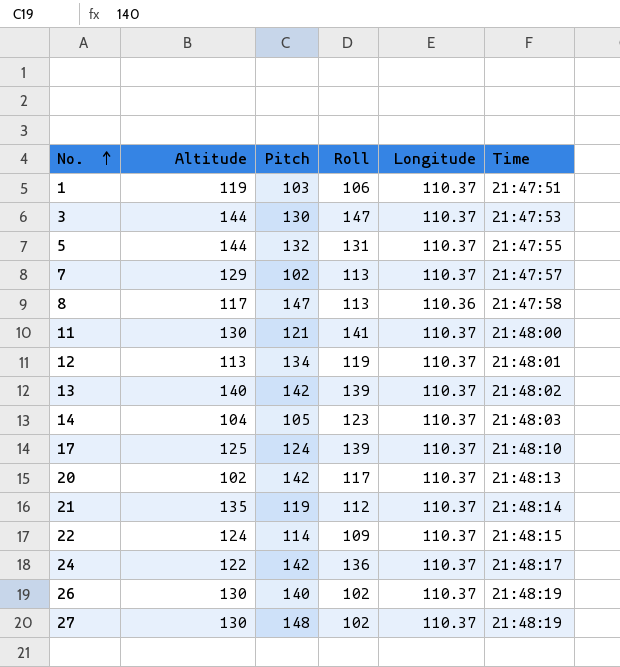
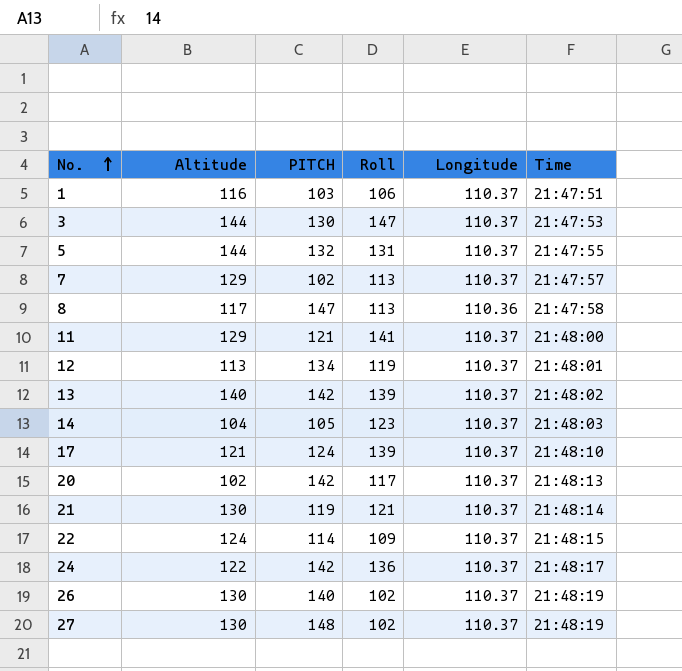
column name: Pitch -> PITCH
1 | Altitude: 119 -> 116
11 | Altitude: 130 -> 129
17 | Altitude: 125 -> 121
21 | Altitude: 135 -> 130
21 | Roll: 112 -> 121

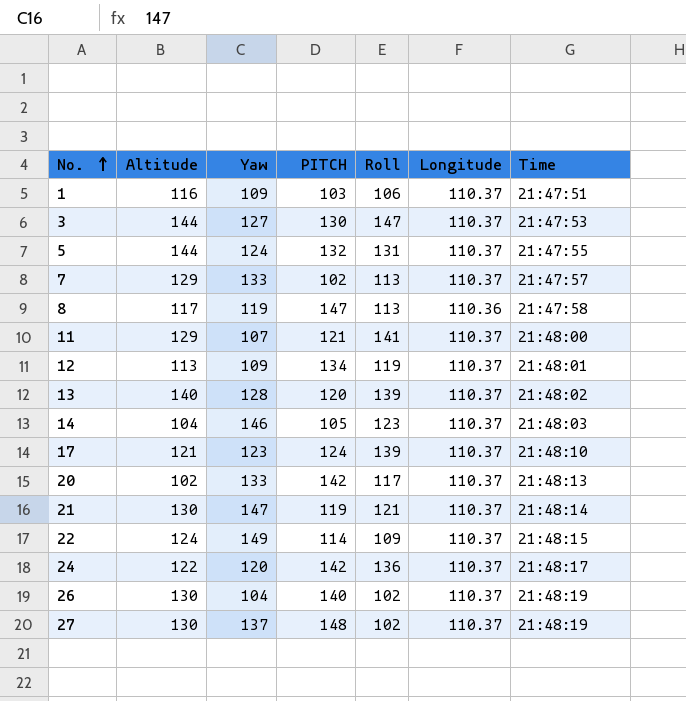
column Yaw | position: none -> 3
13 | PITCH: 142 -> 120

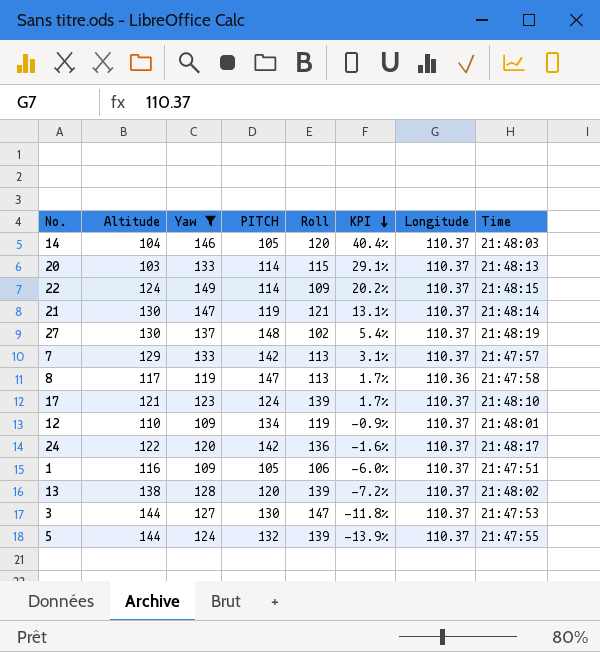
filter: none -> Yaw >= 109
row order: No. ascending -> KPI descending
column KPI | formula: none -> ([Yaw] - [Altitude]) / [Altitude]
14 | Roll: 123 -> 120
20 | Altitude: 102 -> 103
20 | PITCH: 142 -> 114
20 | Roll: 117 -> 115
7 | PITCH: 102 -> 142
12 | Altitude: 113 -> 110
1 | PITCH: 103 -> 105
13 | Altitude: 140 -> 138
5 | Roll: 131 -> 139

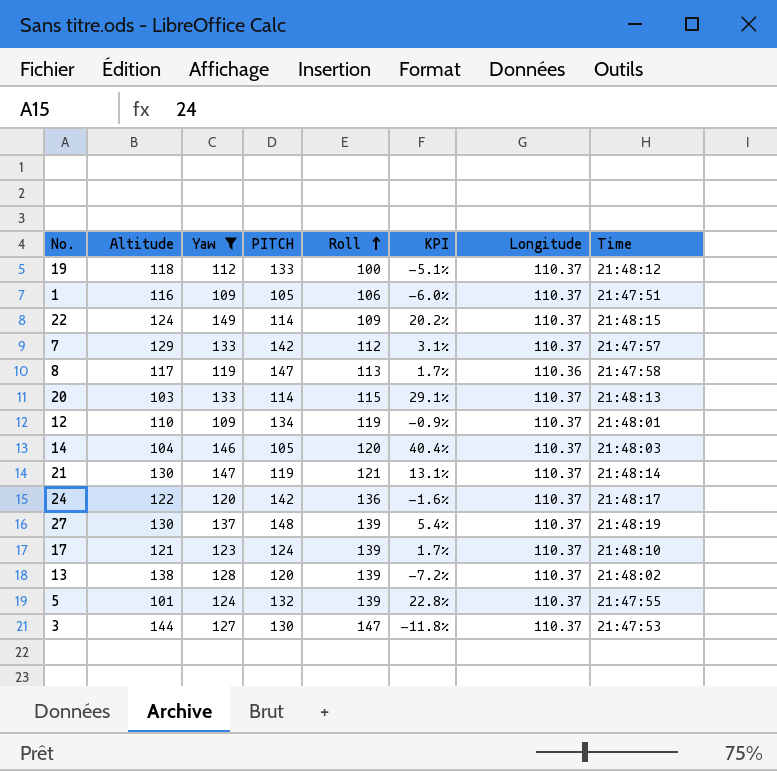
row order: KPI descending -> Roll ascending
row 19: none -> 118 | 112 | 133 | 100 | -5.1% | 110.37 | 21:48:12
7 | Roll: 113 -> 112
27 | Roll: 102 -> 139
5 | Altitude: 144 -> 101
5 | KPI: -13.9% -> 22.8%

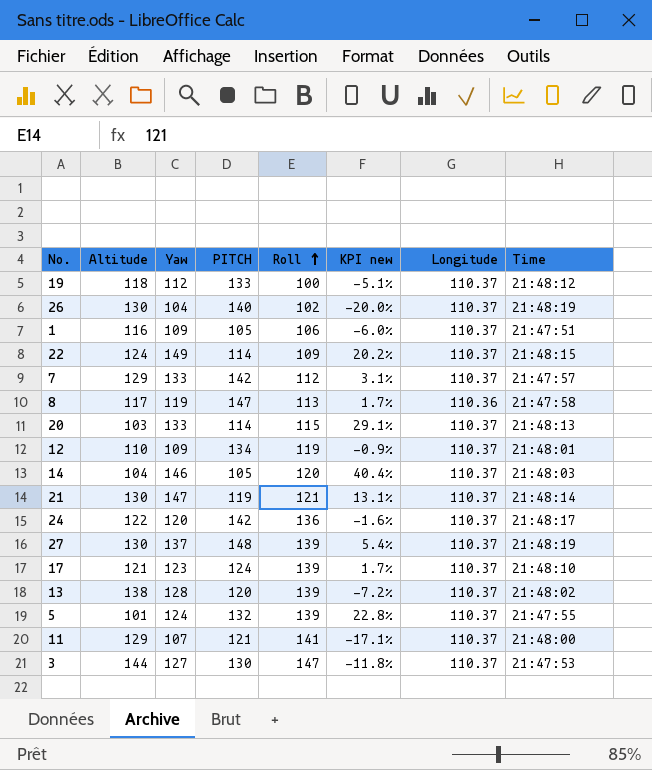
filter: Yaw >= 109 -> none
column name: KPI -> KPI new

